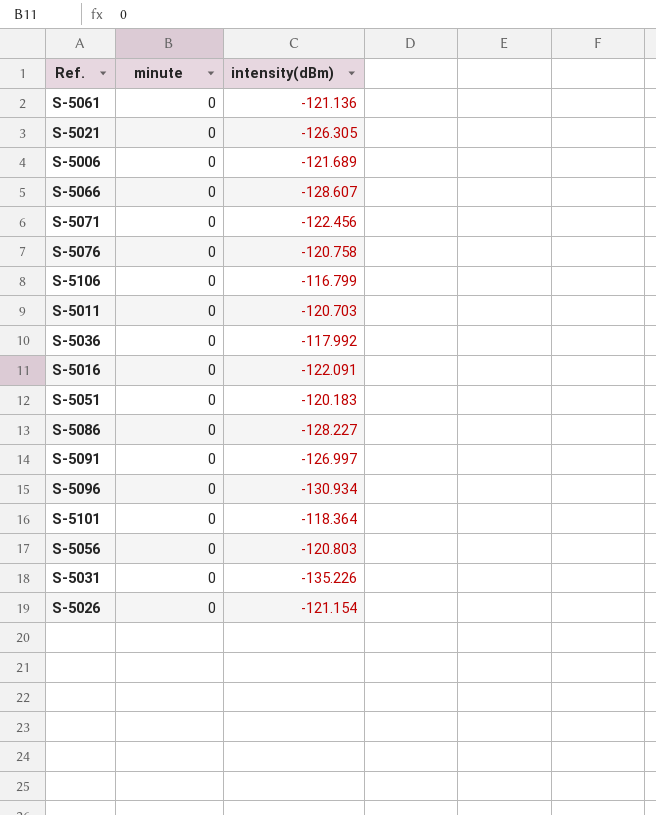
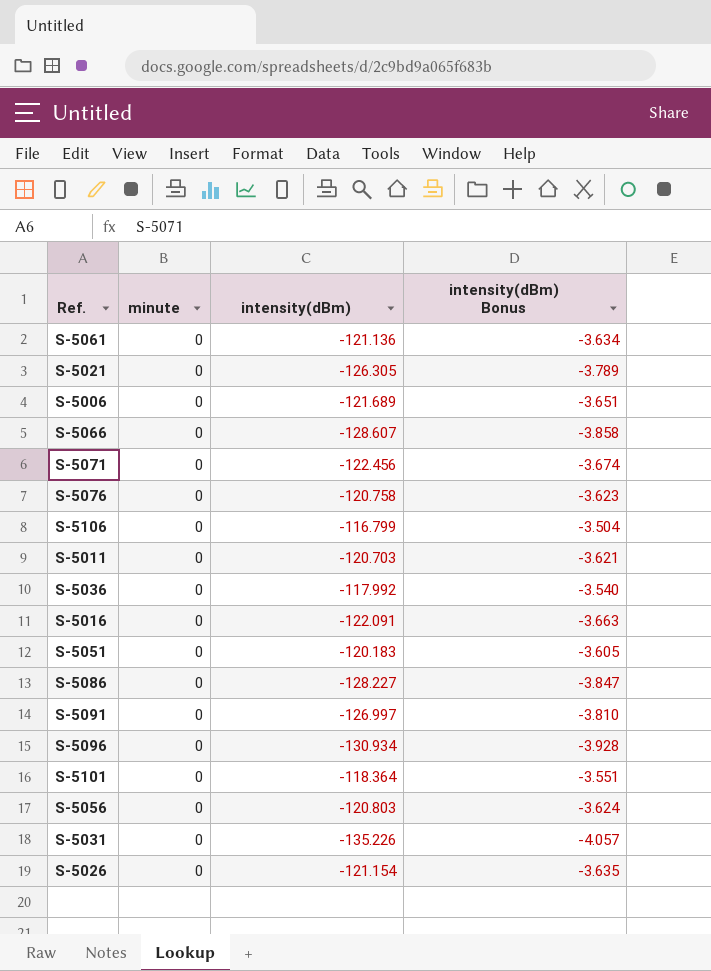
column intensity(dBm) Bonus | formula: none -> [intensity(dBm)] * 0.03

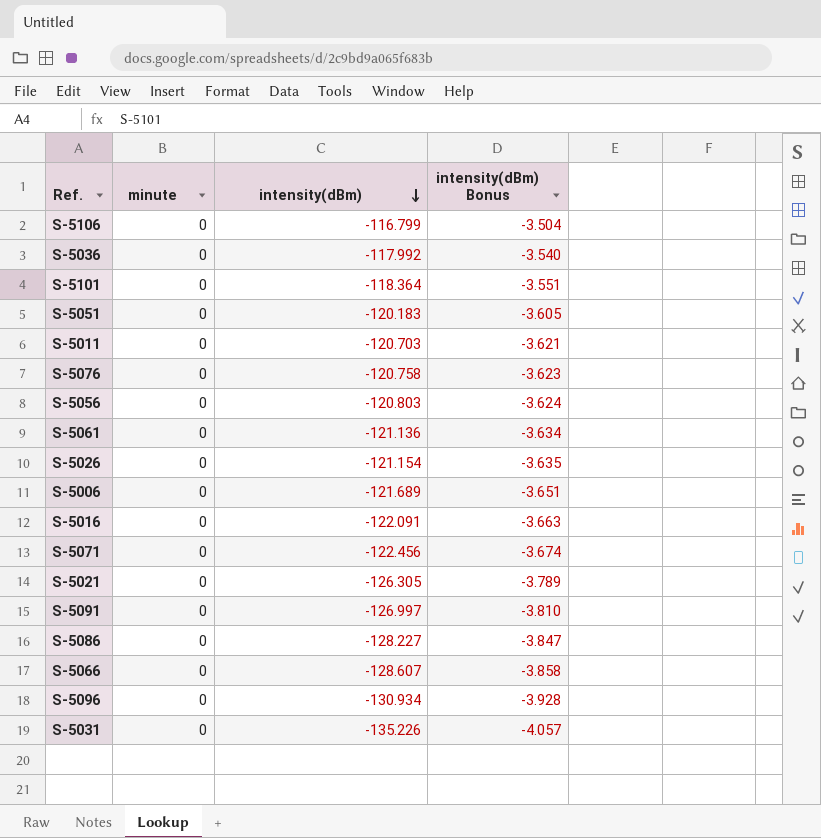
row order: none -> intensity(dBm) descending

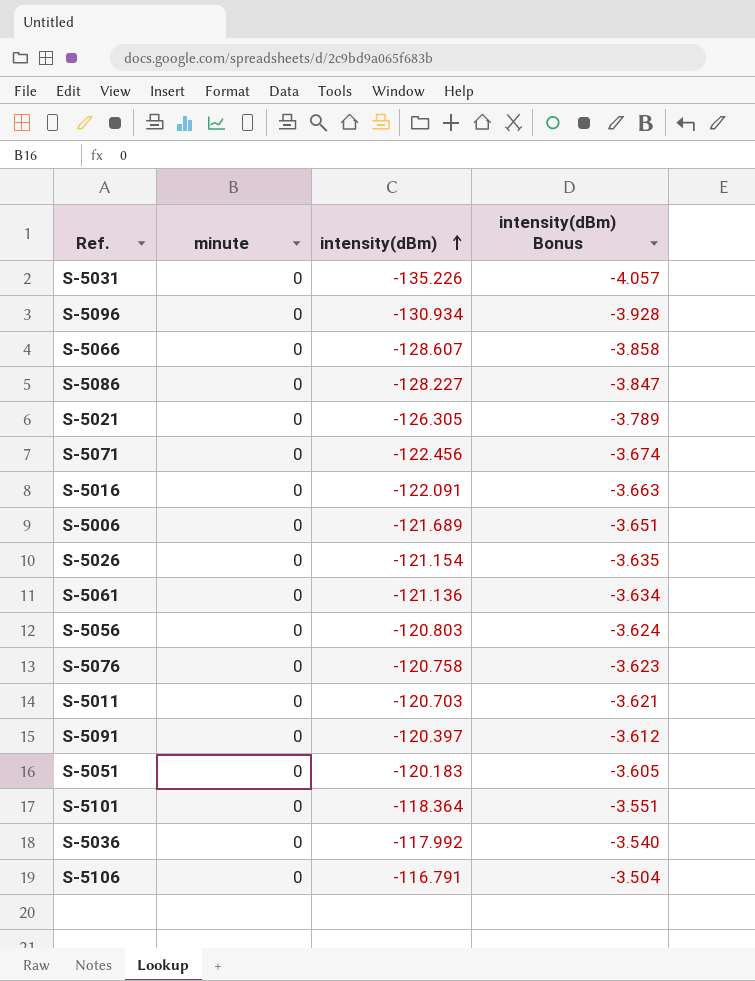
row order: intensity(dBm) descending -> intensity(dBm) ascending
S-5091 | intensity(dBm): -126.997 -> -120.397
S-5091 | intensity(dBm) Bonus: -3.810 -> -3.612
S-5106 | intensity(dBm): -116.799 -> -116.791

